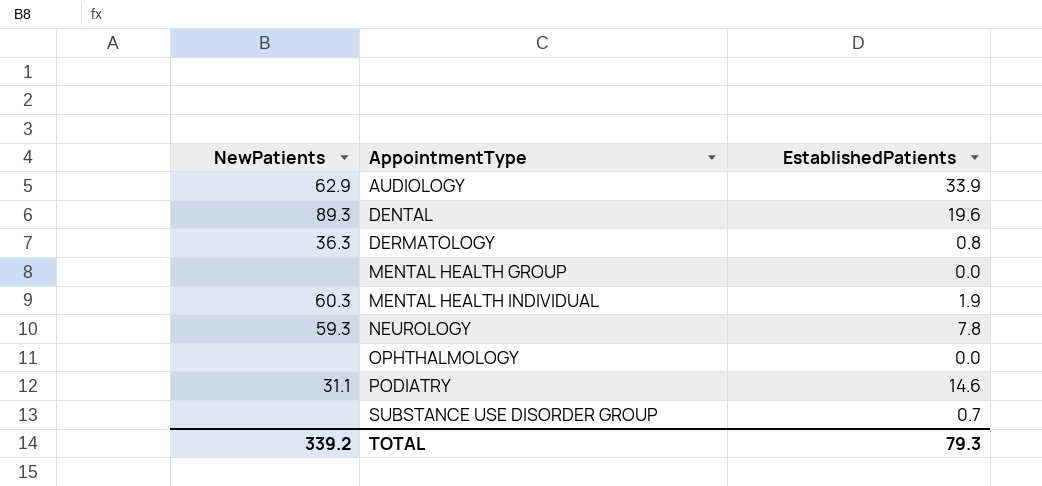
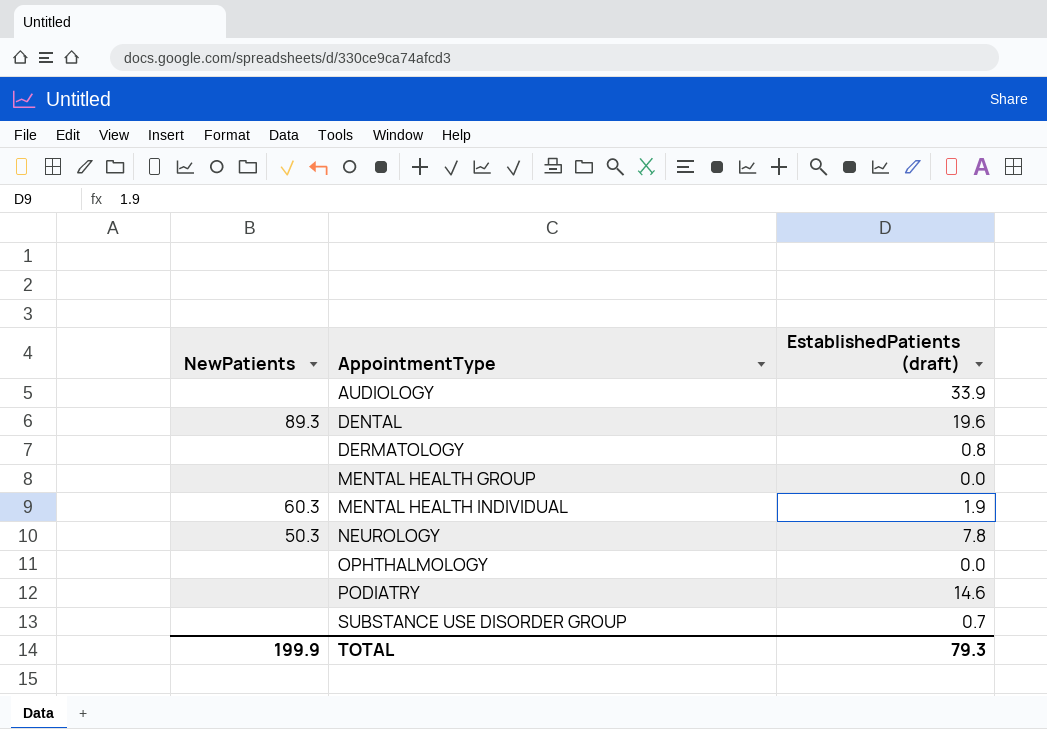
column name: EstablishedPatients -> EstablishedPatients (draft)
AUDIOLOGY | NewPatients: 62.9 -> none
DERMATOLOGY | NewPatients: 36.3 -> none
NEUROLOGY | NewPatients: 59.3 -> 50.3
PODIATRY | NewPatients: 31.1 -> none
TOTAL | NewPatients: 339.2 -> 199.9

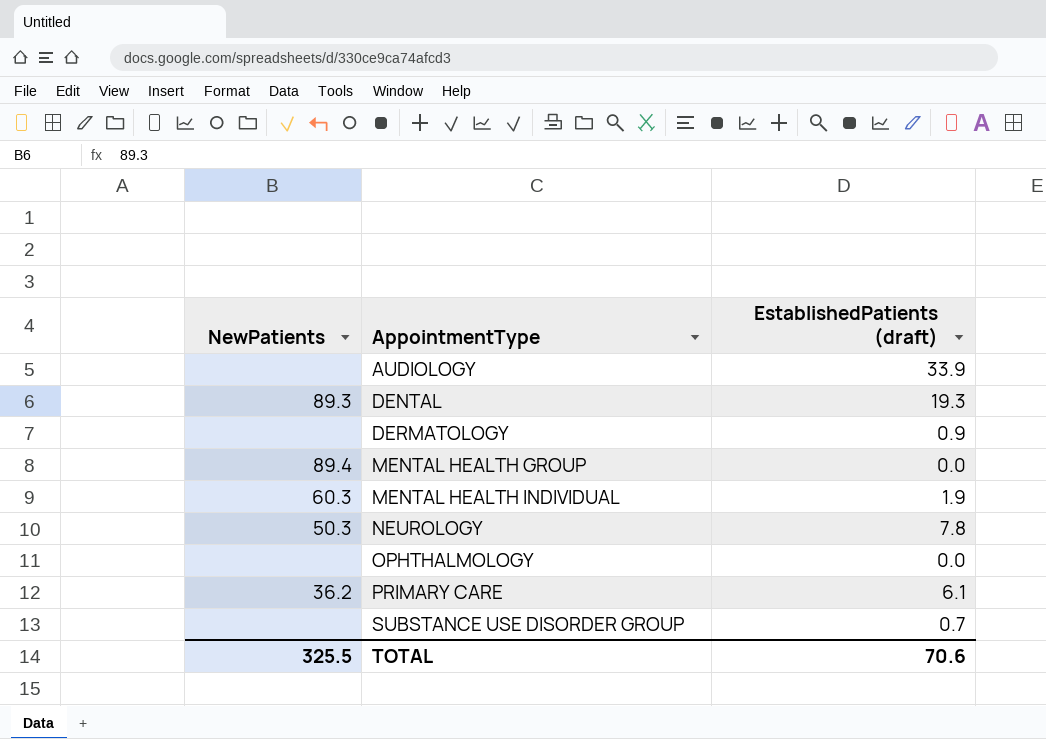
row PODIATRY: none | 14.6 -> none
DENTAL | EstablishedPatients (draft): 19.6 -> 19.3
DERMATOLOGY | EstablishedPatients (draft): 0.8 -> 0.9
MENTAL HEALTH GROUP | NewPatients: none -> 89.4
row PRIMARY CARE: none -> 36.2 | 6.1
TOTAL | NewPatients: 199.9 -> 325.5
TOTAL | EstablishedPatients (draft): 79.3 -> 70.6

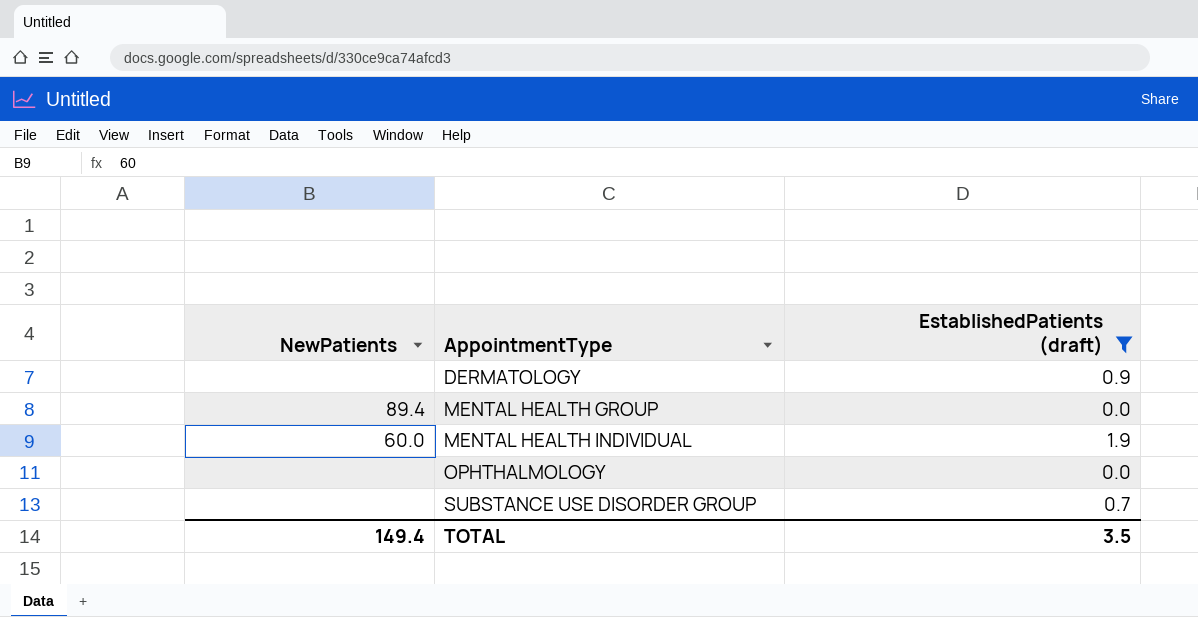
filter: none -> EstablishedPatients (draft) <= 1.9
MENTAL HEALTH INDIVIDUAL | NewPatients: 60.3 -> 60.0
TOTAL | NewPatients: 325.5 -> 149.4
TOTAL | EstablishedPatients (draft): 70.6 -> 3.5

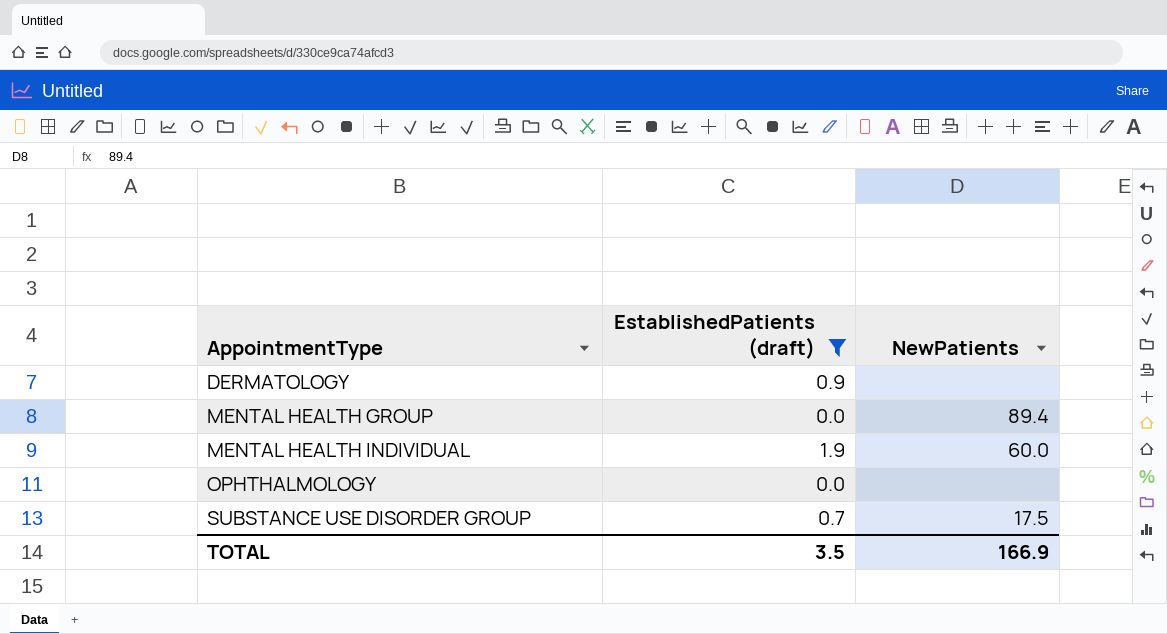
column NewPatients | position: 1 -> 3
SUBSTANCE USE DISORDER GROUP | NewPatients: none -> 17.5
TOTAL | NewPatients: 149.4 -> 166.9

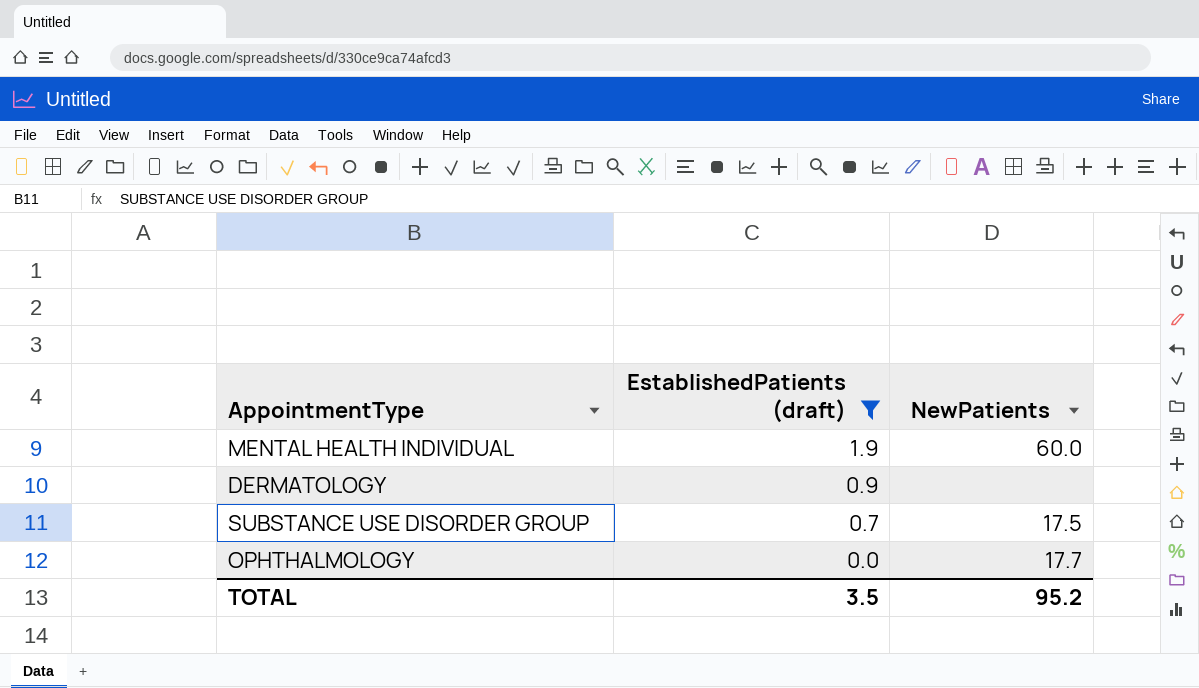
row order: AppointmentType ascending -> EstablishedPatients (draft) descending
row MENTAL HEALTH GROUP: 0.0 | 89.4 -> none
OPHTHALMOLOGY | NewPatients: none -> 17.7
TOTAL | NewPatients: 166.9 -> 95.2

